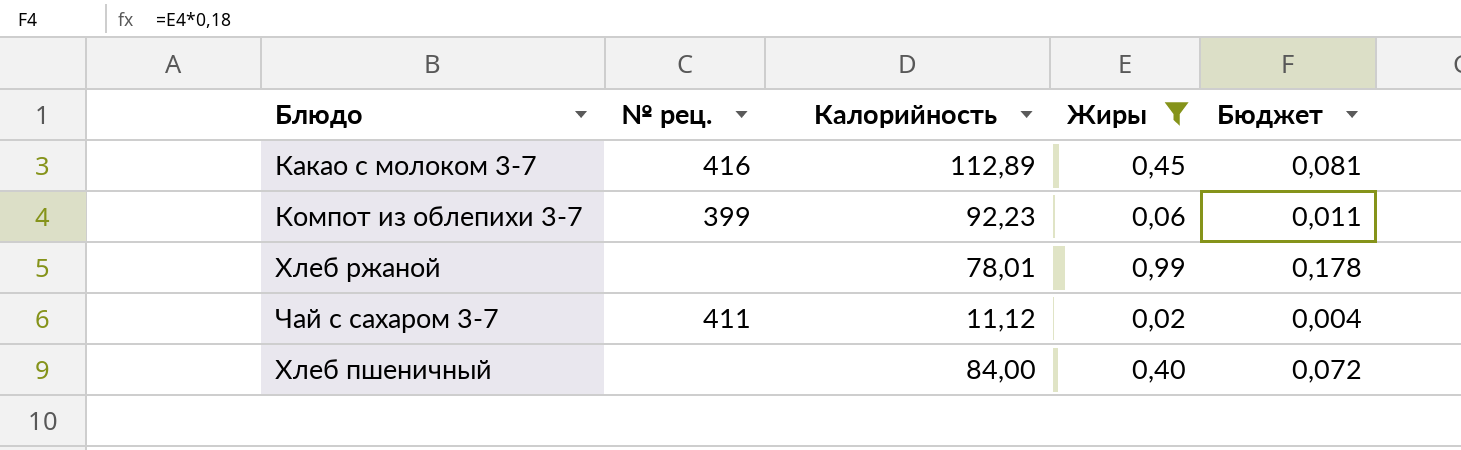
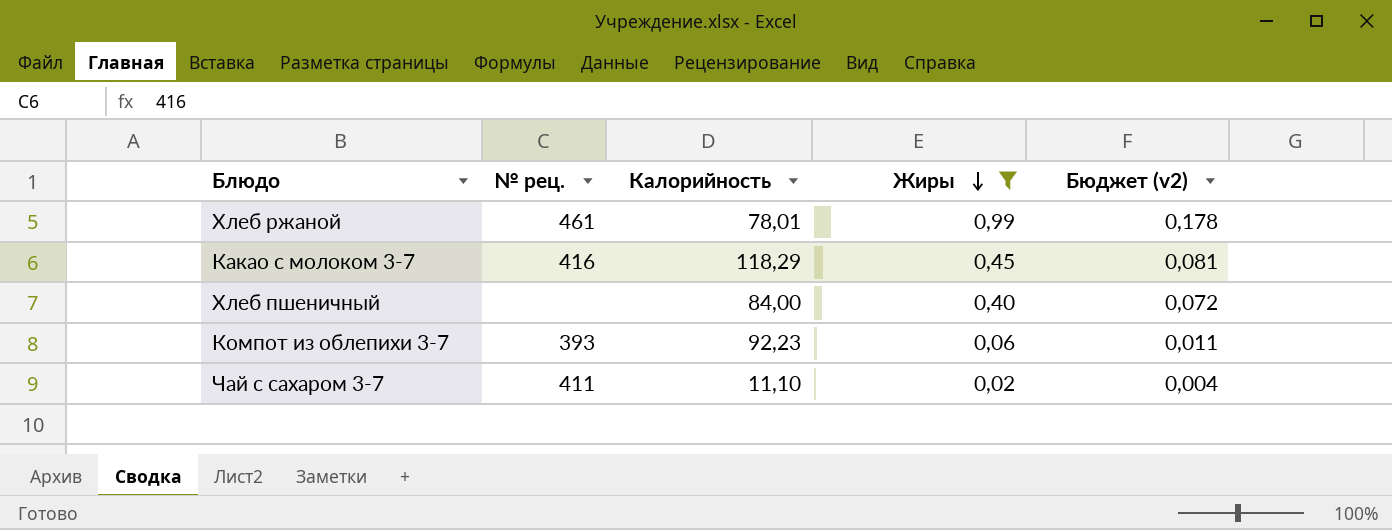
row order: none -> Жиры descending
column name: Бюджет -> Бюджет (v2)
Хлеб ржаной | № рец.: none -> 461
Какао с молоком 3-7 | Калорийность: 112,89 -> 118,29
Компот из облепихи 3-7 | № рец.: 399 -> 393
Чай с сахаром 3-7 | Калорийность: 11,12 -> 11,10

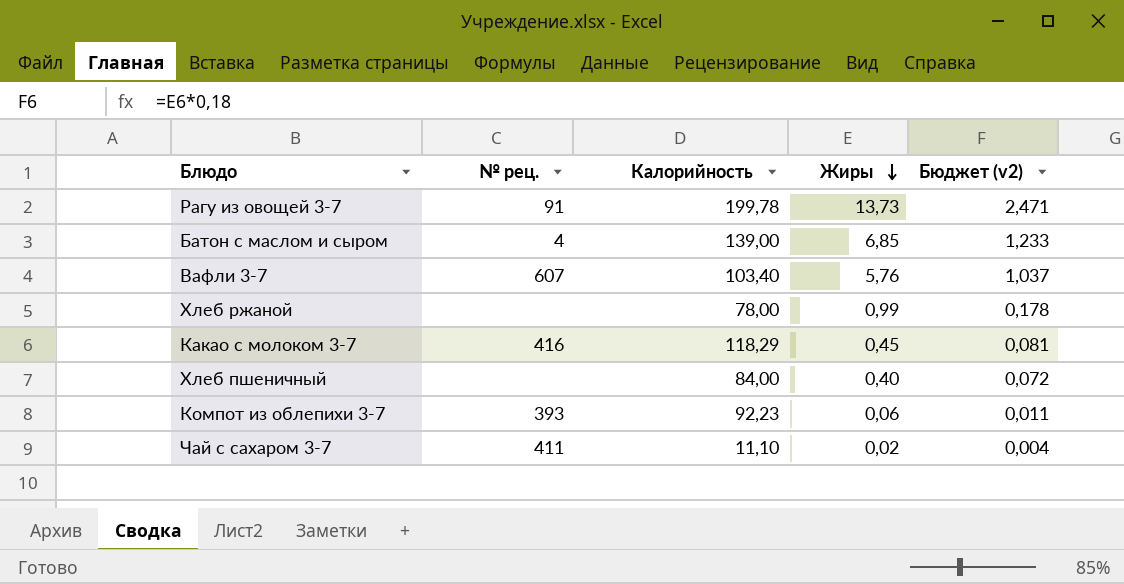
filter: Жиры <= 0,99 -> none
Хлеб ржаной | № рец.: 461 -> none
Хлеб ржаной | Калорийность: 78,01 -> 78,00

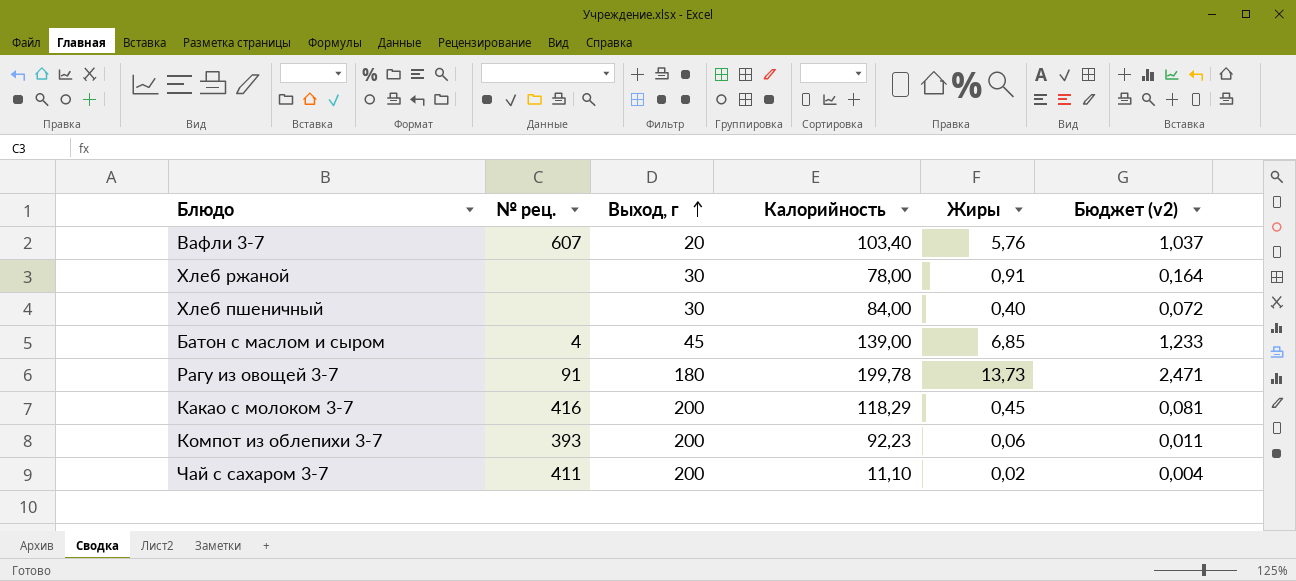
row order: Жиры descending -> Выход, г ascending
column Выход, г | position: none -> 3
Хлеб ржаной | Жиры: 0,99 -> 0,91
Хлеб ржаной | Бюджет (v2): 0,178 -> 0,164

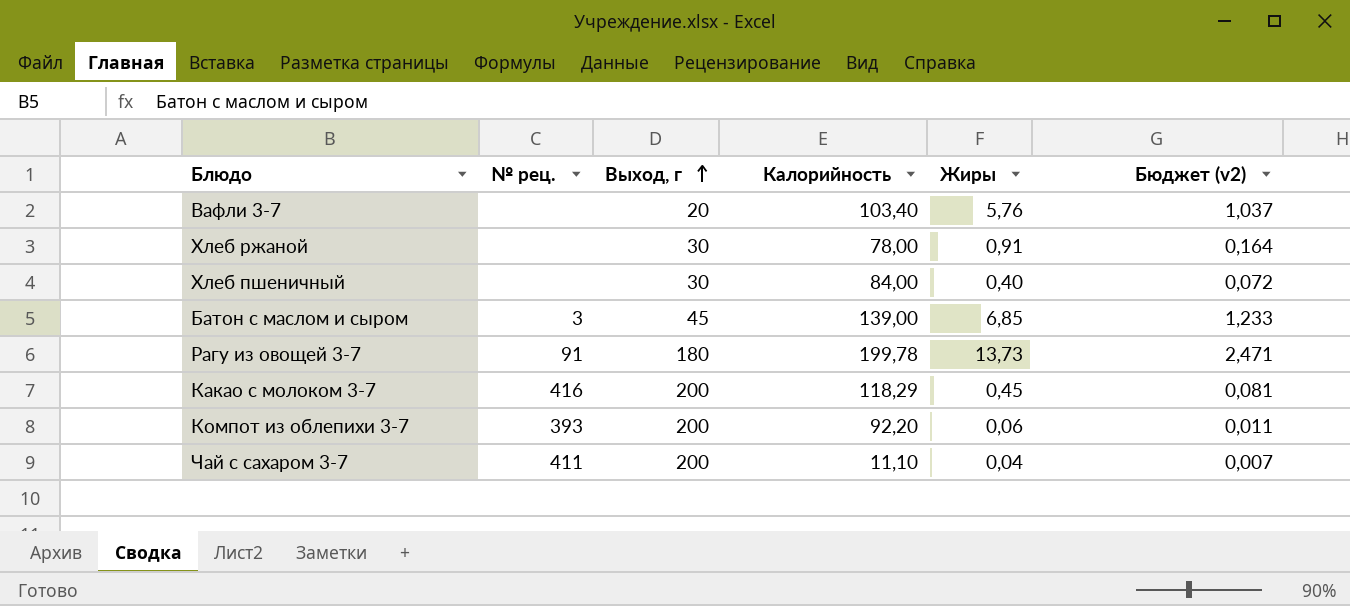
Вафли 3-7 | № рец.: 607 -> none
Батон с маслом и сыром | № рец.: 4 -> 3
Компот из облепихи 3-7 | Калорийность: 92,23 -> 92,20
Чай с сахаром 3-7 | Жиры: 0,02 -> 0,04
Чай с сахаром 3-7 | Бюджет (v2): 0,004 -> 0,007

